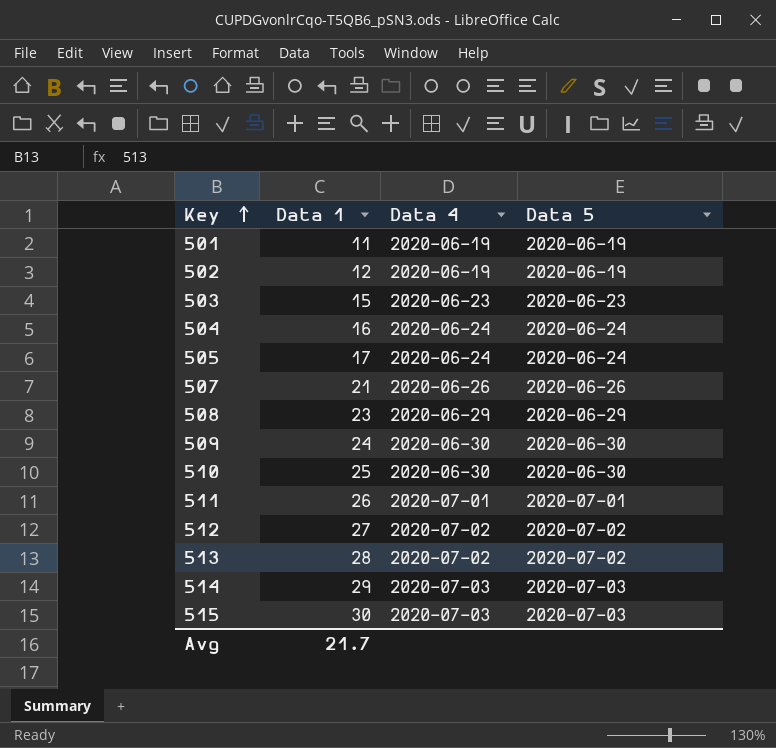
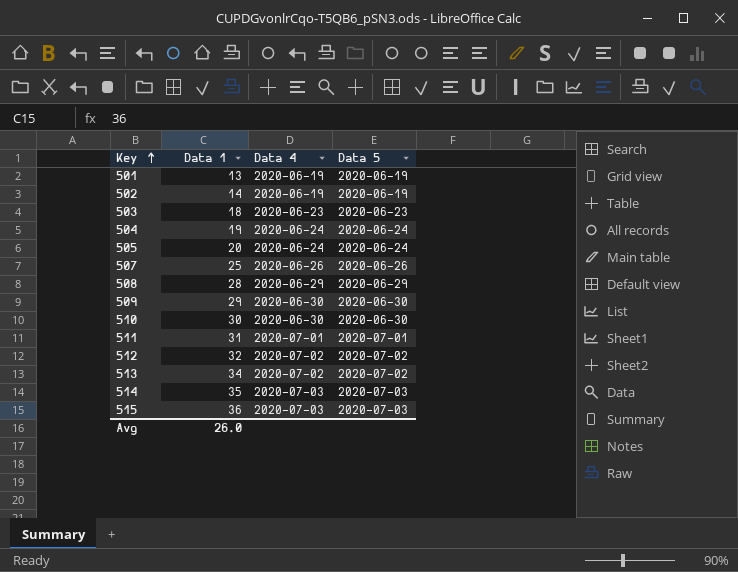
501 | Data 1: 11 -> 13
502 | Data 1: 12 -> 14
503 | Data 1: 15 -> 18
504 | Data 1: 16 -> 19
505 | Data 1: 17 -> 20
507 | Data 1: 21 -> 25
508 | Data 1: 23 -> 28
509 | Data 1: 24 -> 29
510 | Data 1: 25 -> 30
511 | Data 1: 26 -> 31
512 | Data 1: 27 -> 32
513 | Data 1: 28 -> 34
514 | Data 1: 29 -> 35
515 | Data 1: 30 -> 36
Avg | Data 1: 21.7 -> 26.0

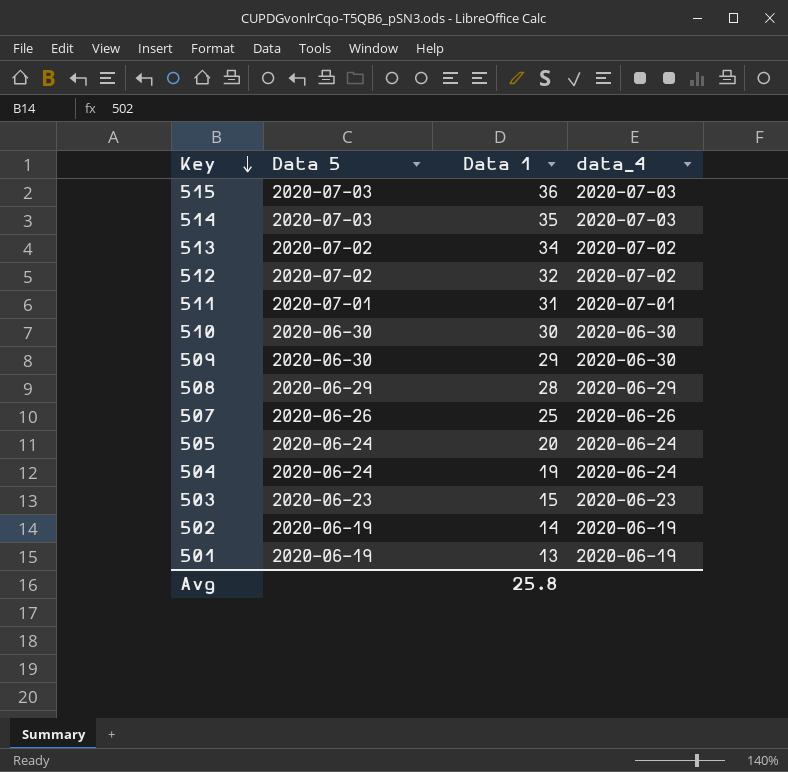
row order: Key ascending -> Key descending
column Data 5 | position: 4 -> 2
column name: Data 4 -> data_4
503 | Data 1: 18 -> 15
Avg | Data 1: 26.0 -> 25.8

